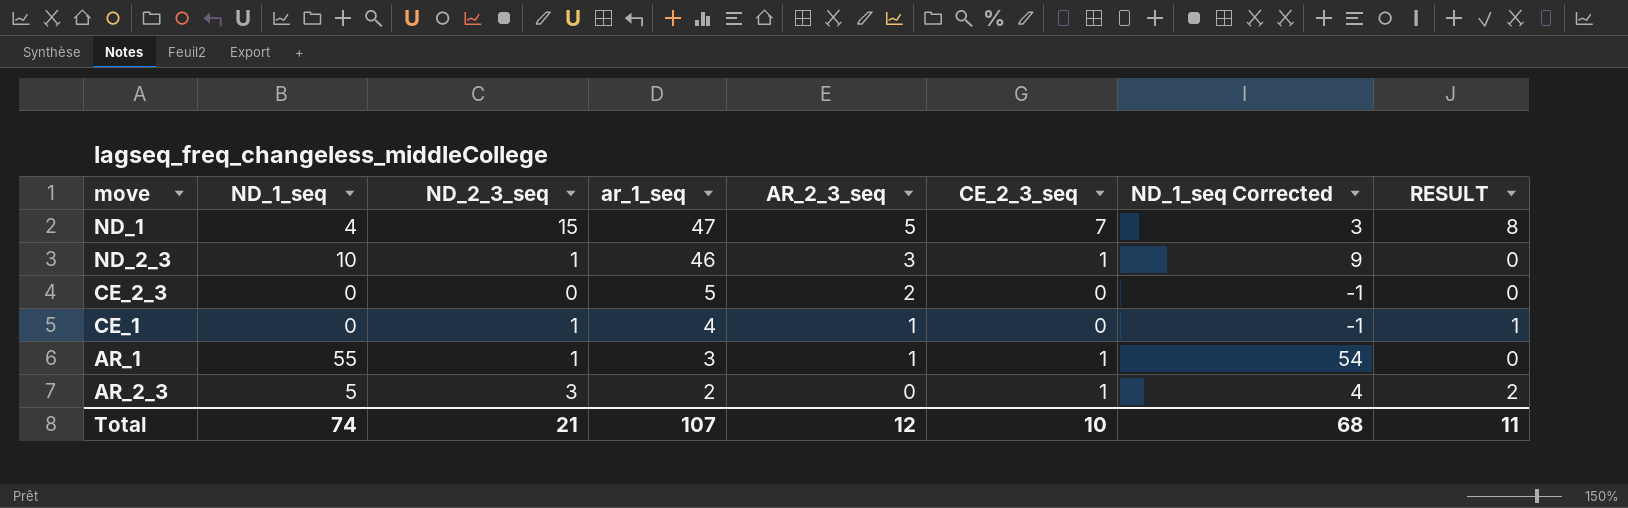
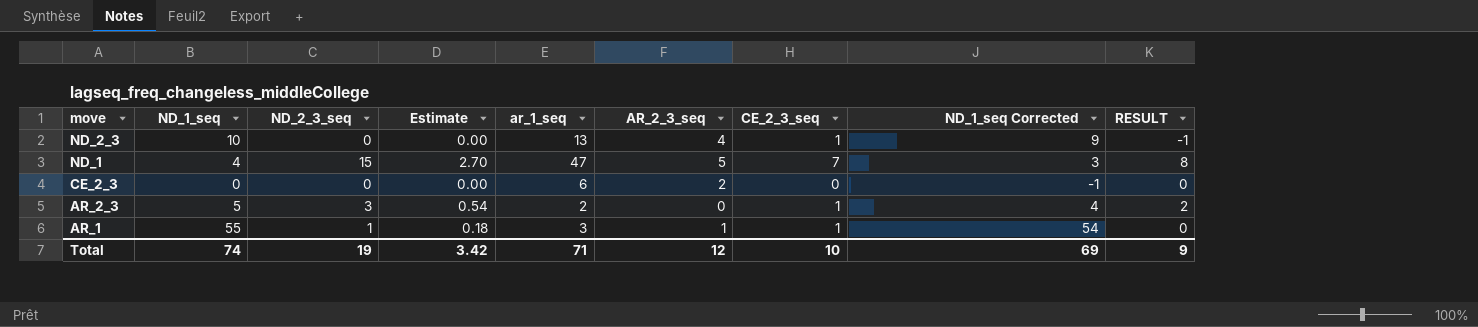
row order: ar_1_seq descending -> move descending
column Estimate | formula: none -> [ND_2_3_seq] * 0.18
row CE_1: 0 | 1 | 4 | 1 | 0 | -1 | 1 -> none
ND_2_3 | ND_2_3_seq: 1 -> 0
ND_2_3 | ar_1_seq: 46 -> 13
ND_2_3 | AR_2_3_seq: 3 -> 4
ND_2_3 | RESULT: 0 -> -1
CE_2_3 | ar_1_seq: 5 -> 6
Total | ND_2_3_seq: 21 -> 19
Total | ar_1_seq: 107 -> 71
Total | ND_1_seq Corrected: 68 -> 69
Total | RESULT: 11 -> 9

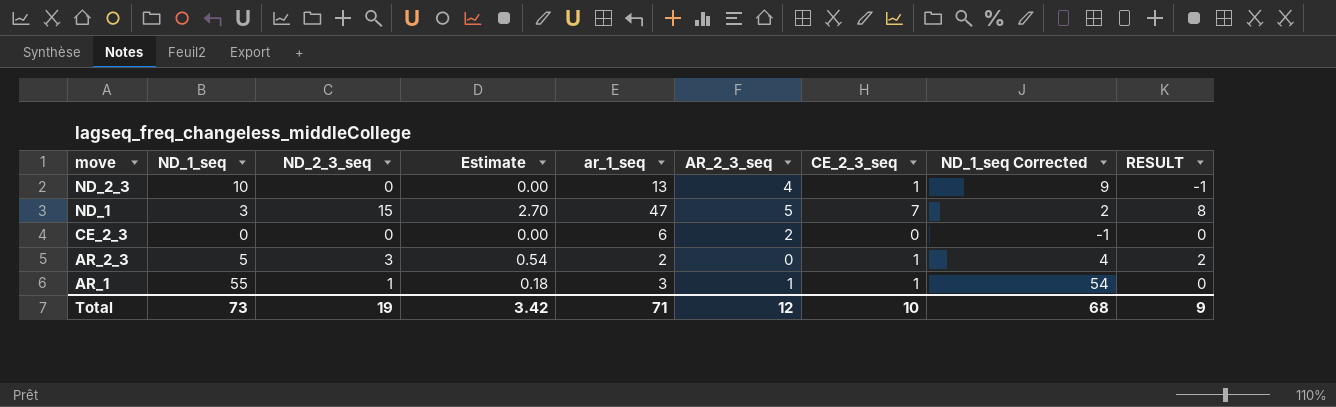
ND_1 | ND_1_seq: 4 -> 3
ND_1 | ND_1_seq Corrected: 3 -> 2
Total | ND_1_seq: 74 -> 73
Total | ND_1_seq Corrected: 69 -> 68

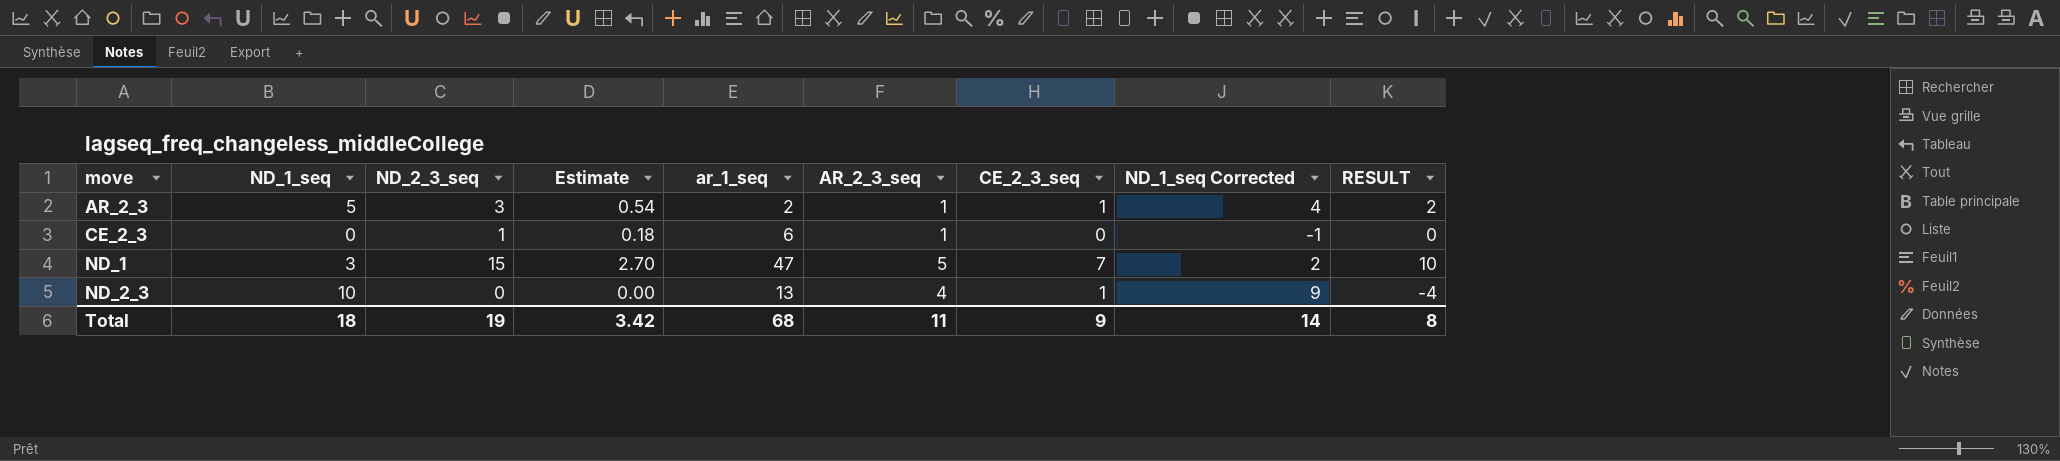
row order: move descending -> move ascending
column RESULT | formula: [ND_2_3_seq] - [CE_2_3_seq] -> [ND_2_3_seq] - [AR_2_3_seq]
row AR_1: 55 | 1 | 0.18 | 3 | 1 | 1 | 54 | 0 -> none
AR_2_3 | AR_2_3_seq: 0 -> 1
CE_2_3 | ND_2_3_seq: 0 -> 1
CE_2_3 | Estimate: 0.00 -> 0.18
CE_2_3 | AR_2_3_seq: 2 -> 1
Total | ND_1_seq: 73 -> 18
Total | ar_1_seq: 71 -> 68
Total | AR_2_3_seq: 12 -> 11
Total | CE_2_3_seq: 10 -> 9
Total | ND_1_seq Corrected: 68 -> 14
Total | RESULT: 9 -> 8

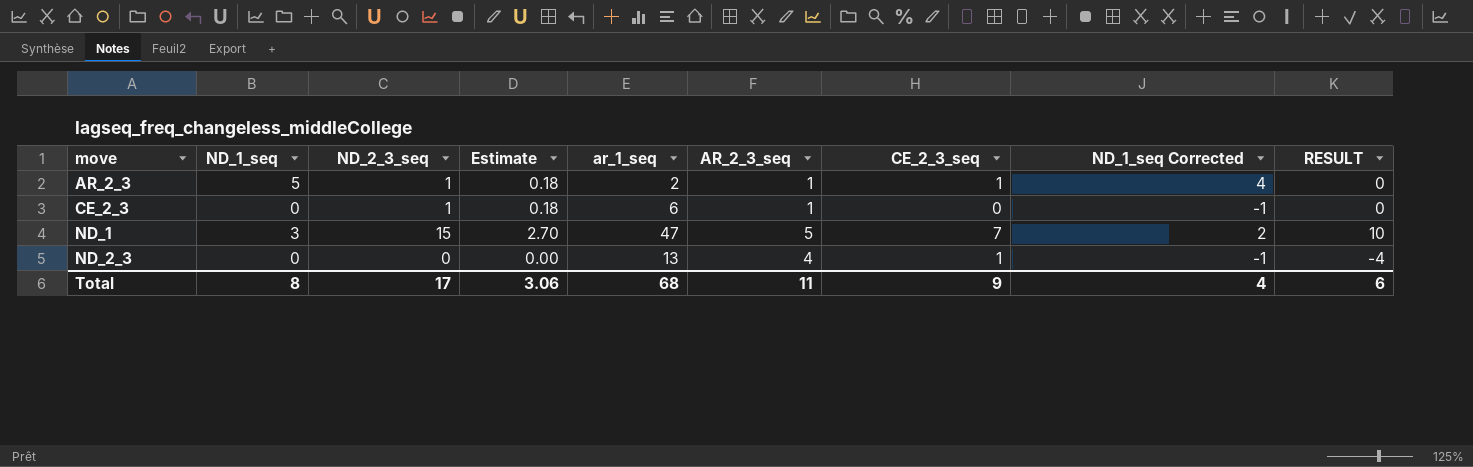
AR_2_3 | ND_2_3_seq: 3 -> 1
AR_2_3 | Estimate: 0.54 -> 0.18
AR_2_3 | RESULT: 2 -> 0
ND_2_3 | ND_1_seq: 10 -> 0
ND_2_3 | ND_1_seq Corrected: 9 -> -1
Total | ND_1_seq: 18 -> 8
Total | ND_2_3_seq: 19 -> 17
Total | Estimate: 3.42 -> 3.06
Total | ND_1_seq Corrected: 14 -> 4
Total | RESULT: 8 -> 6

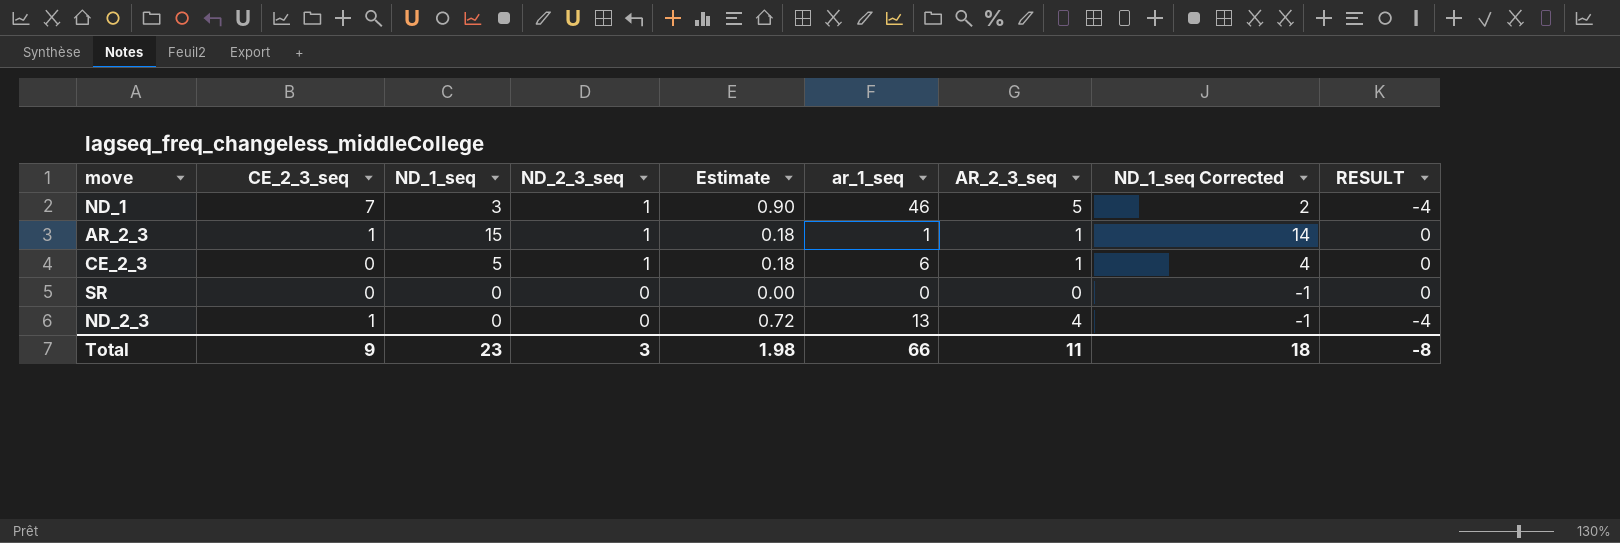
row order: move ascending -> ND_2_3_seq descending
column CE_2_3_seq | position: 7 -> 2
column Estimate | formula: [ND_2_3_seq] * 0.18 -> [AR_2_3_seq] * 0.18
ND_1 | ND_2_3_seq: 15 -> 1
ND_1 | ar_1_seq: 47 -> 46
ND_1 | RESULT: 10 -> -4
AR_2_3 | ND_1_seq: 5 -> 15
AR_2_3 | ar_1_seq: 2 -> 1
AR_2_3 | ND_1_seq Corrected: 4 -> 14
CE_2_3 | ND_1_seq: 0 -> 5
CE_2_3 | ND_1_seq Corrected: -1 -> 4
row SR: none -> 0 | 0 | 0 | 0.00 | 0 | 0 | -1 | 0
Total | ND_1_seq: 8 -> 23
Total | ND_2_3_seq: 17 -> 3
Total | Estimate: 3.06 -> 1.98
Total | ar_1_seq: 68 -> 66
Total | ND_1_seq Corrected: 4 -> 18
Total | RESULT: 6 -> -8

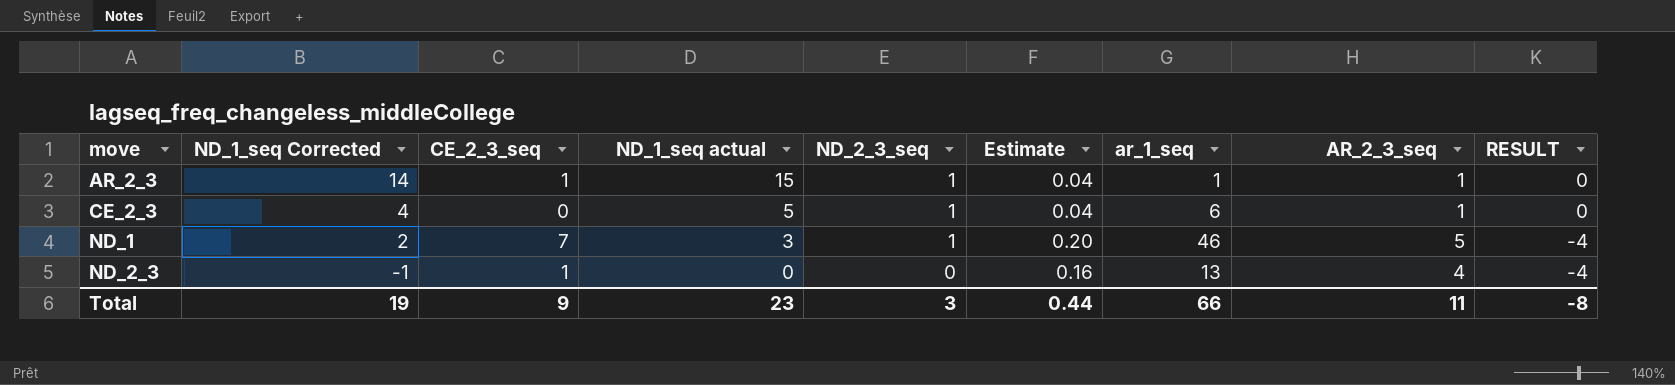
row order: ND_2_3_seq descending -> move ascending
column ND_1_seq Corrected | position: 8 -> 2
column name: ND_1_seq -> ND_1_seq actual
column Estimate | formula: [AR_2_3_seq] * 0.18 -> [AR_2_3_seq] * 0.04
row SR: 0 | 0 | 0 | 0.00 | 0 | 0 | -1 | 0 -> none
Total | ND_1_seq Corrected: 18 -> 19
Total | Estimate: 1.98 -> 0.44

